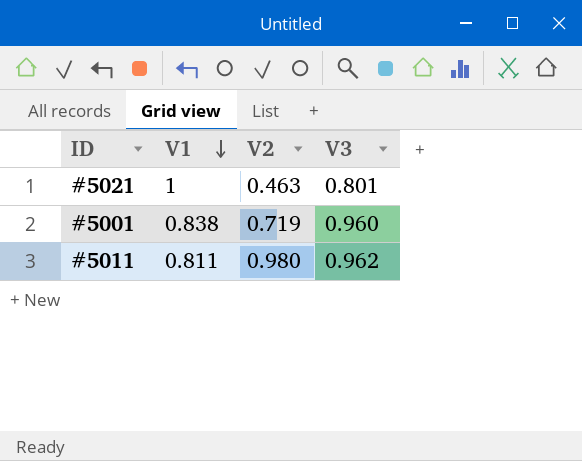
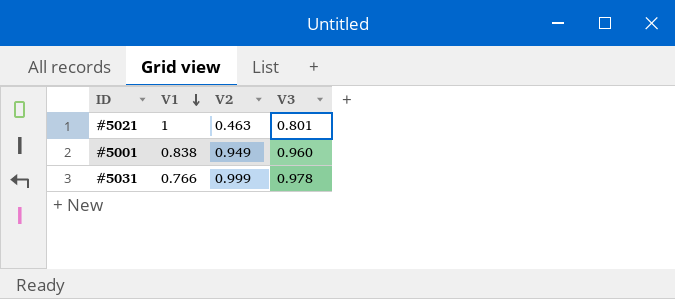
row #5011: 0.811 | 0.980 | 0.962 -> none
#5001 | V2: 0.719 -> 0.949
row #5031: none -> 0.766 | 0.999 | 0.978

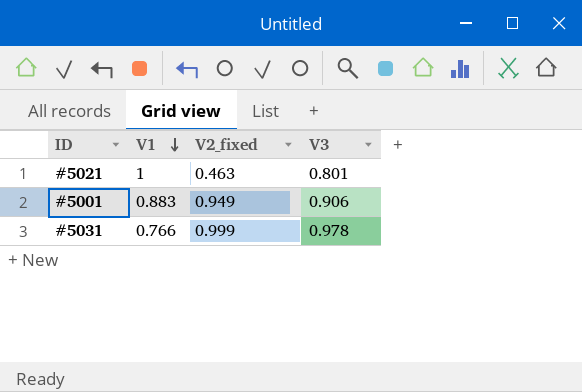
column name: V2 -> V2_fixed
#5001 | V1: 0.838 -> 0.883
#5001 | V3: 0.960 -> 0.906

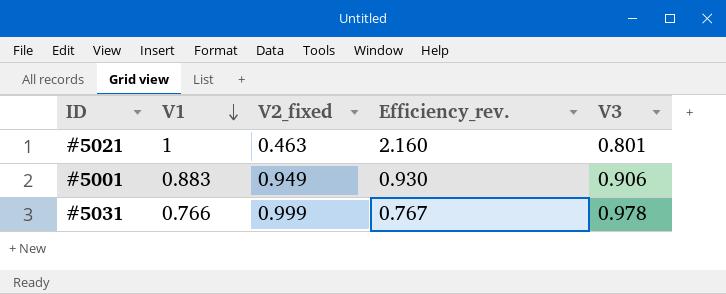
column Efficiency_rev. | formula: none -> [V1] / [V2_fixed]

